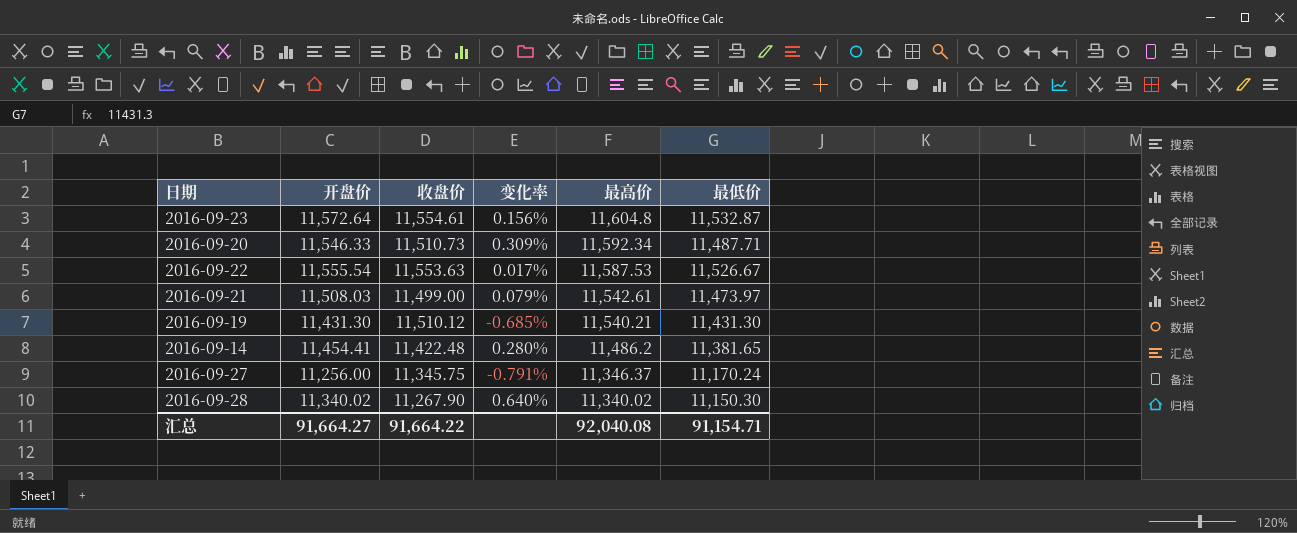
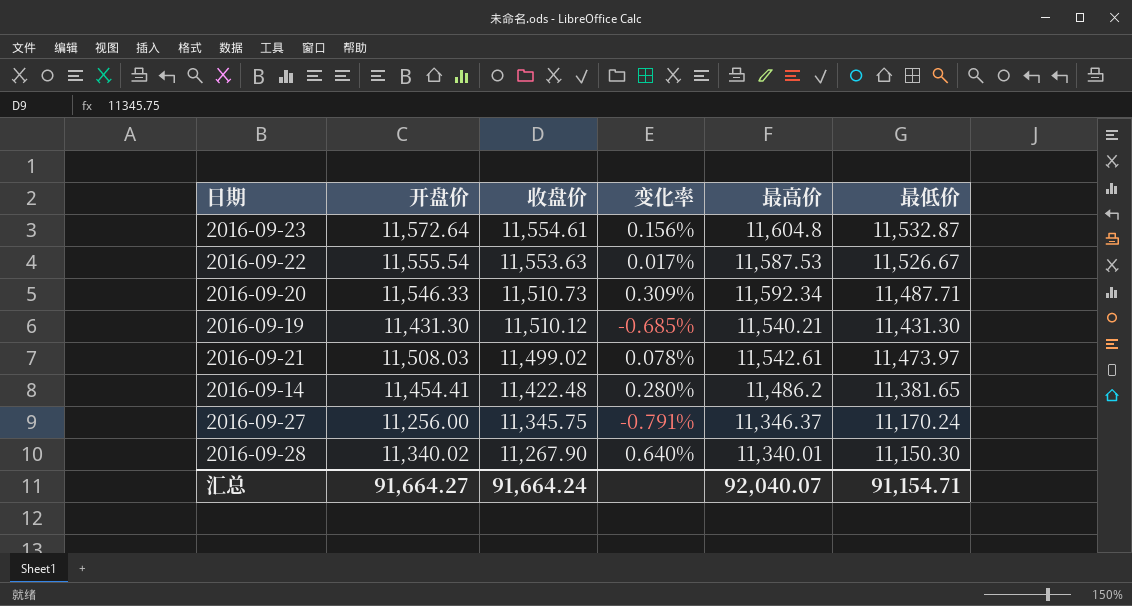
row order: 最高价 descending -> 收盘价 descending
2016-09-21 | 收盘价: 11,499.00 -> 11,499.02
2016-09-21 | 变化率: 0.079% -> 0.078%
2016-09-28 | 最高价: 11,340.02 -> 11,340.01
汇总 | 收盘价: 91,664.22 -> 91,664.24
汇总 | 最高价: 92,040.08 -> 92,040.07

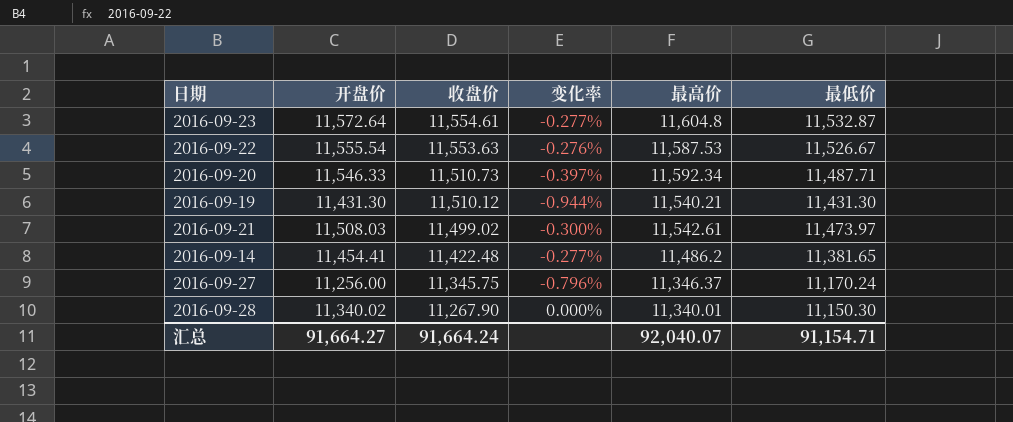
column 变化率 | formula: ([开盘价] - [收盘价]) / [收盘价] -> ([开盘价] - [最高价]) / [最高价]

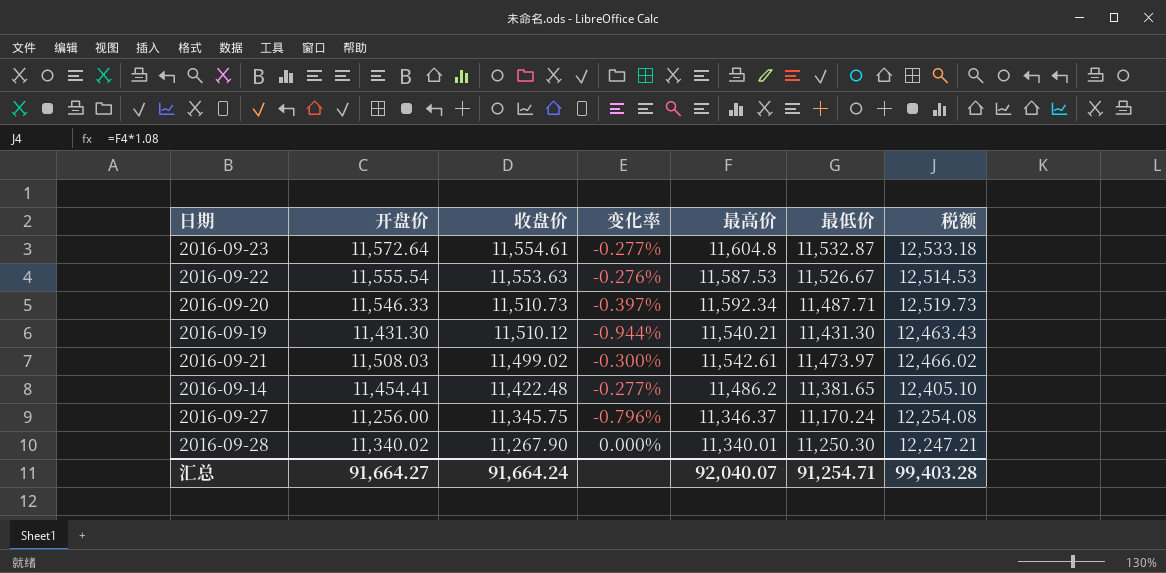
column 税额 | formula: none -> [最高价] * 1.08
2016-09-28 | 最低价: 11,150.30 -> 11,250.30
汇总 | 最低价: 91,154.71 -> 91,254.71

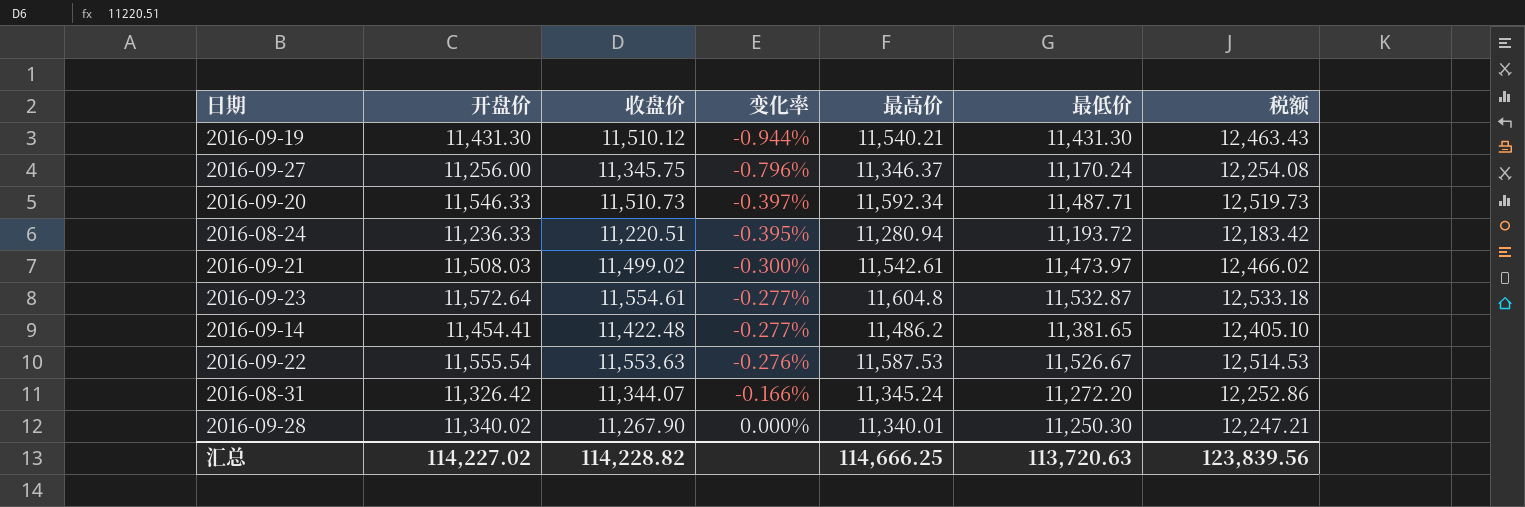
row order: 收盘价 descending -> 变化率 ascending
row 2016-08-24: none -> 11,236.33 | 11,220.51 | -0.395% | 11,280.94 | 11,193.72 | 12,183.42
row 2016-08-31: none -> 11,326.42 | 11,344.07 | -0.166% | 11,345.24 | 11,272.20 | 12,252.86
汇总 | 开盘价: 91,664.27 -> 114,227.02
汇总 | 收盘价: 91,664.24 -> 114,228.82
汇总 | 最高价: 92,040.07 -> 114,666.25
汇总 | 最低价: 91,254.71 -> 113,720.63
汇总 | 税额: 99,403.28 -> 123,839.56

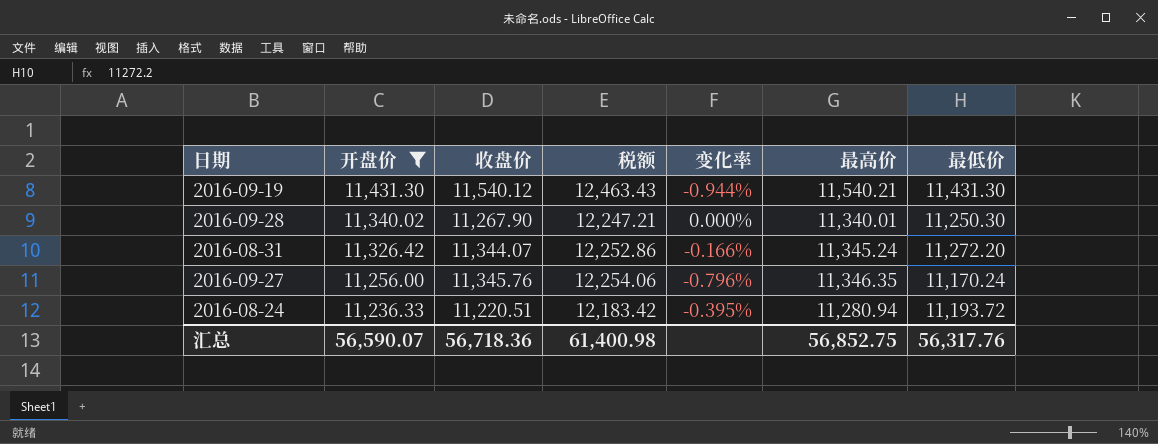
filter: none -> 开盘价 <= 11,431.30
row order: 变化率 ascending -> 开盘价 descending
column 税额 | position: 7 -> 4
2016-09-19 | 收盘价: 11,510.12 -> 11,540.12
2016-09-27 | 收盘价: 11,345.75 -> 11,345.76
2016-09-27 | 税额: 12,254.08 -> 12,254.06
2016-09-27 | 最高价: 11,346.37 -> 11,346.35
汇总 | 开盘价: 114,227.02 -> 56,590.07
汇总 | 收盘价: 114,228.82 -> 56,718.36
汇总 | 税额: 123,839.56 -> 61,400.98
汇总 | 最高价: 114,666.25 -> 56,852.75
汇总 | 最低价: 113,720.63 -> 56,317.76

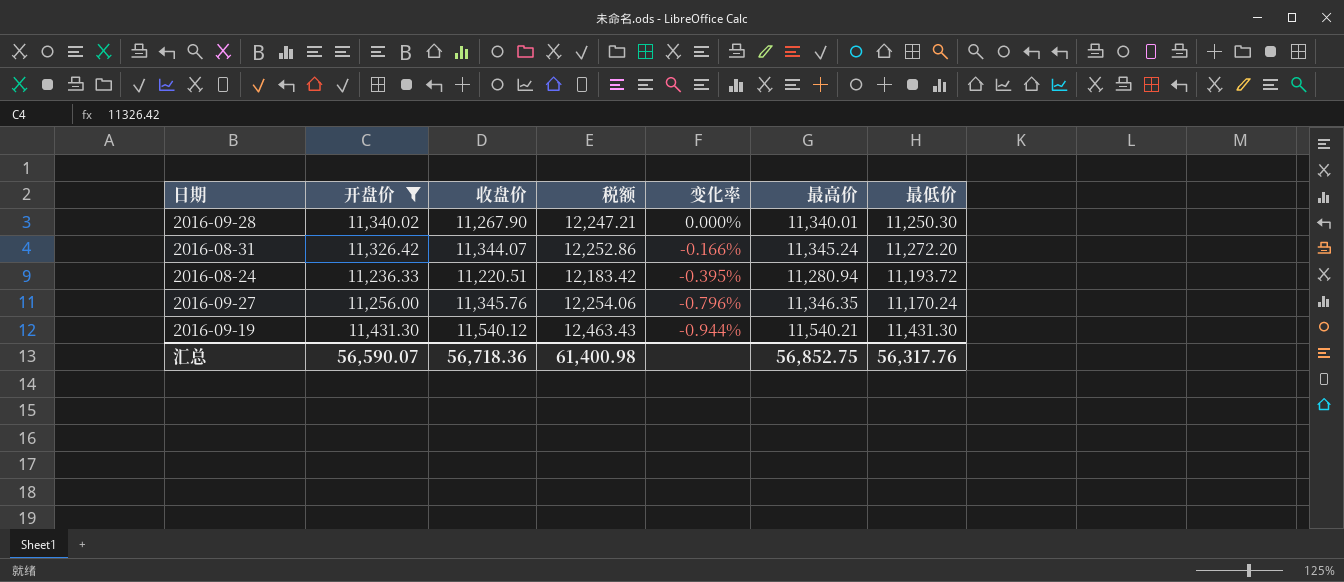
row order: 开盘价 descending -> 变化率 descending

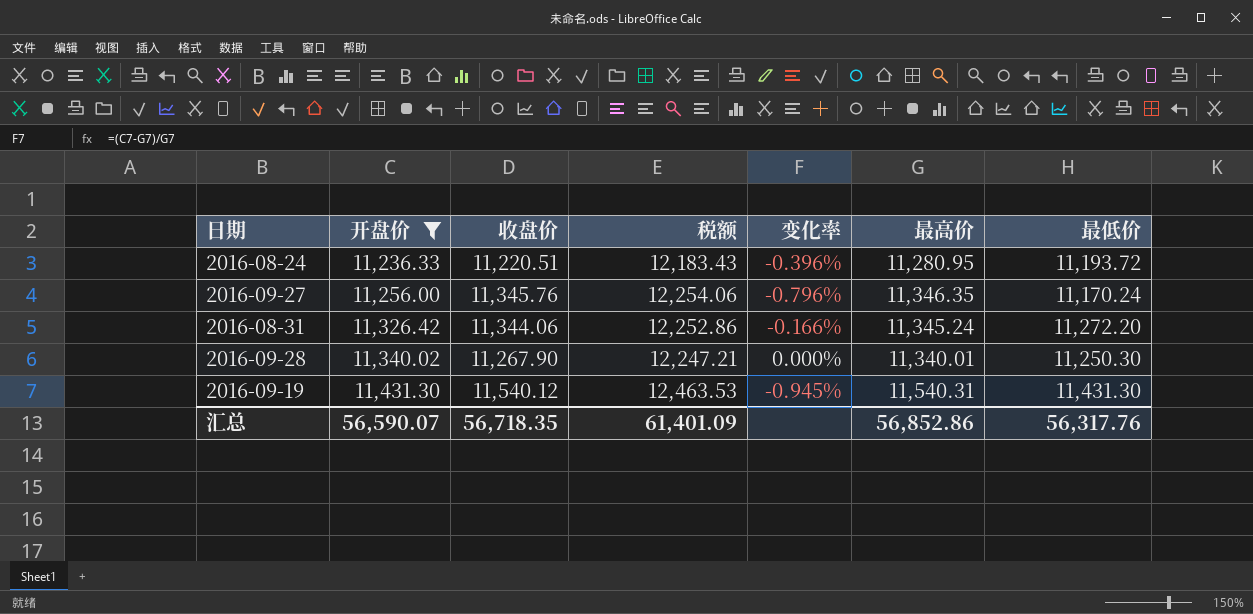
row order: 变化率 descending -> 开盘价 ascending
2016-08-24 | 税额: 12,183.42 -> 12,183.43
2016-08-24 | 变化率: -0.395% -> -0.396%
2016-08-24 | 最高价: 11,280.94 -> 11,280.95
2016-08-31 | 收盘价: 11,344.07 -> 11,344.06
2016-09-19 | 税额: 12,463.43 -> 12,463.53
2016-09-19 | 变化率: -0.944% -> -0.945%
2016-09-19 | 最高价: 11,540.21 -> 11,540.31
汇总 | 收盘价: 56,718.36 -> 56,718.35
汇总 | 税额: 61,400.98 -> 61,401.09
汇总 | 最高价: 56,852.75 -> 56,852.86

